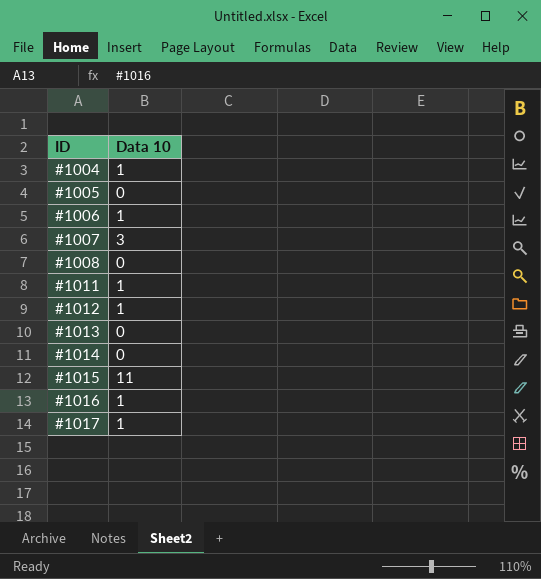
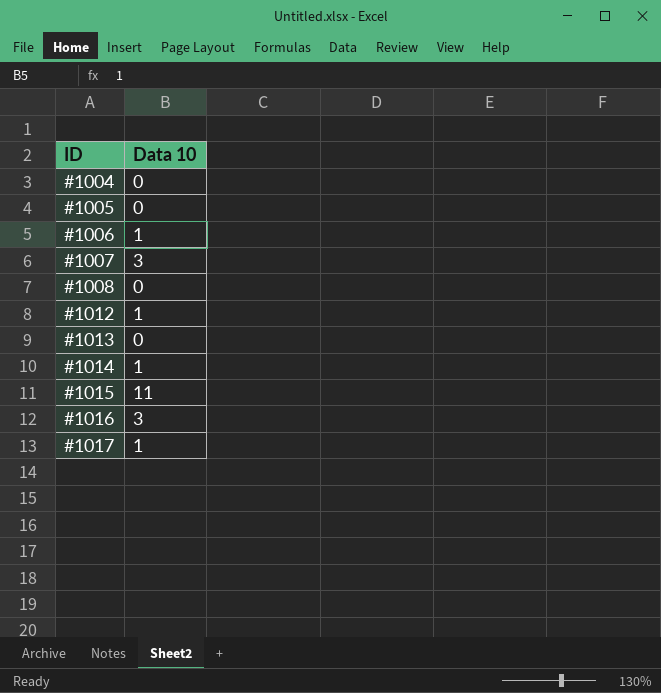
row #1011: 1 -> none
#1004 | Data 10: 1 -> 0
#1014 | Data 10: 0 -> 1
#1016 | Data 10: 1 -> 3

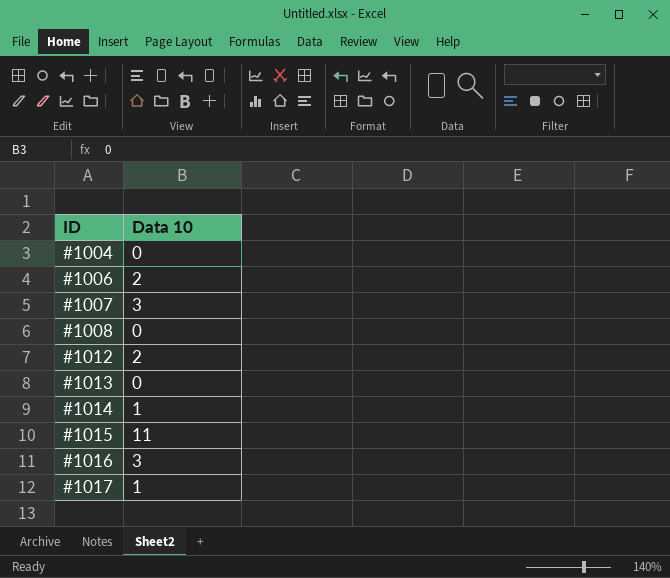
row #1005: 0 -> none
#1006 | Data 10: 1 -> 2
#1012 | Data 10: 1 -> 2

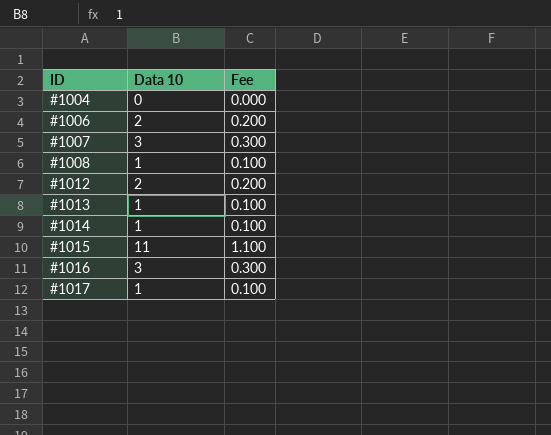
column Fee | formula: none -> [Data 10] * 0.1
#1008 | Data 10: 0 -> 1
#1013 | Data 10: 0 -> 1

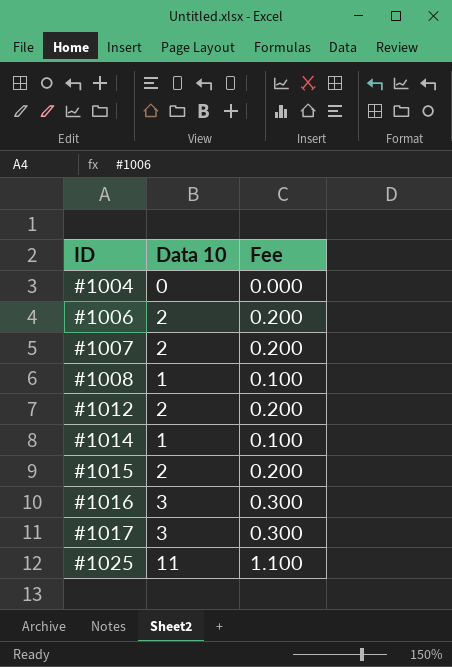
row #1013: 1 | 0.100 -> none
#1007 | Data 10: 3 -> 2
#1007 | Fee: 0.300 -> 0.200
#1015 | Data 10: 11 -> 2
#1015 | Fee: 1.100 -> 0.200
#1017 | Data 10: 1 -> 3
#1017 | Fee: 0.100 -> 0.300
row #1025: none -> 11 | 1.100

